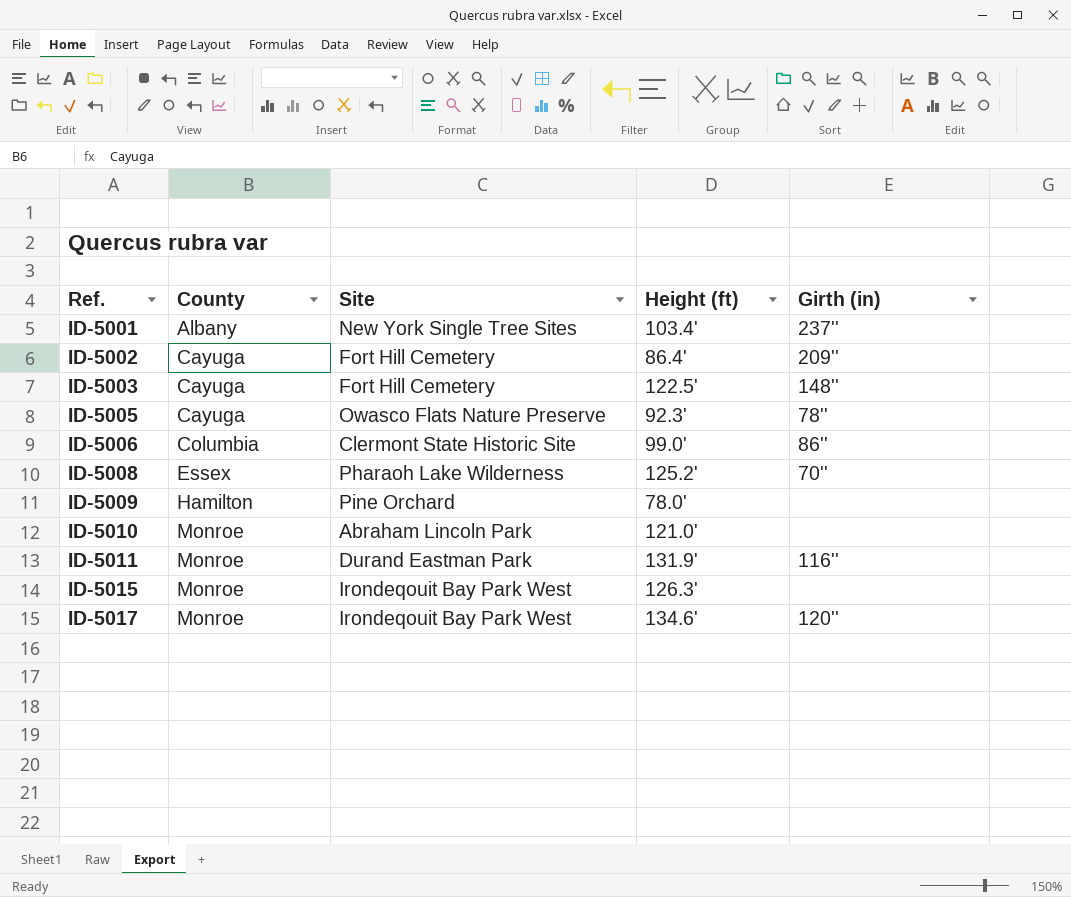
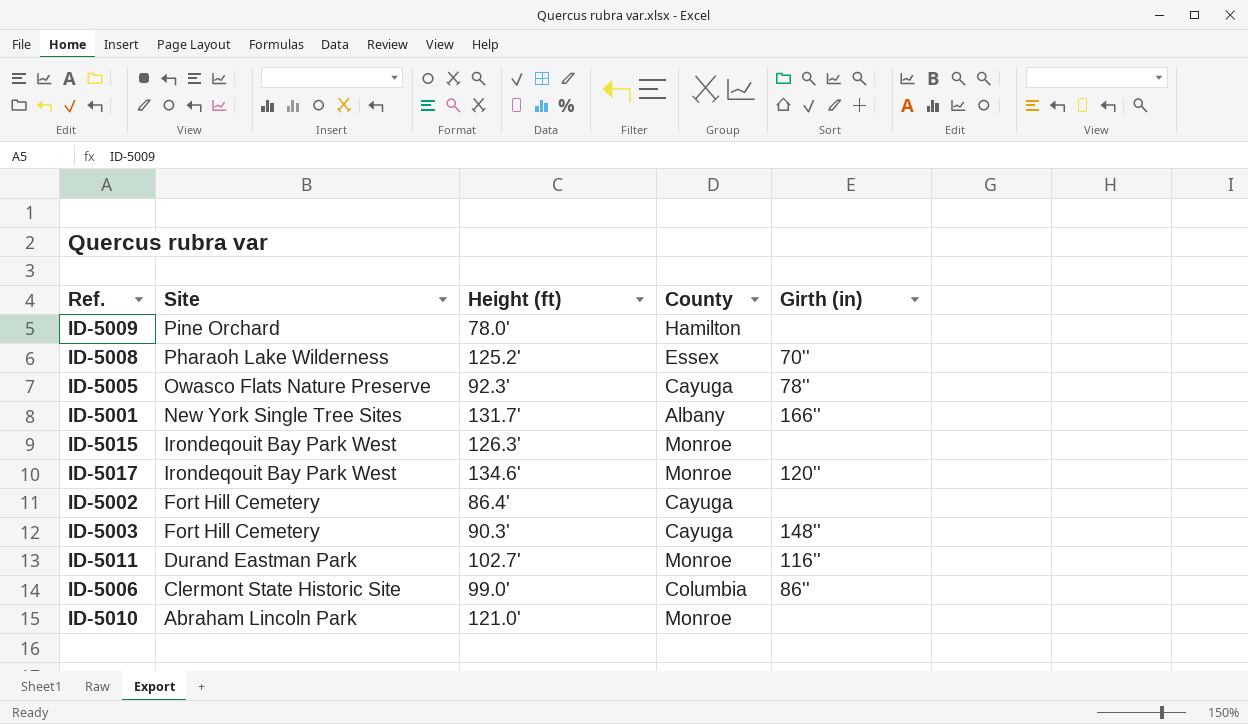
row order: Ref. ascending -> Site descending
column County | position: 2 -> 4
ID-5001 | Height (ft): 103.4' -> 131.7'
ID-5001 | Girth (in): 237'' -> 166''
ID-5002 | Girth (in): 209'' -> none
ID-5003 | Height (ft): 122.5' -> 90.3'
ID-5011 | Height (ft): 131.9' -> 102.7'

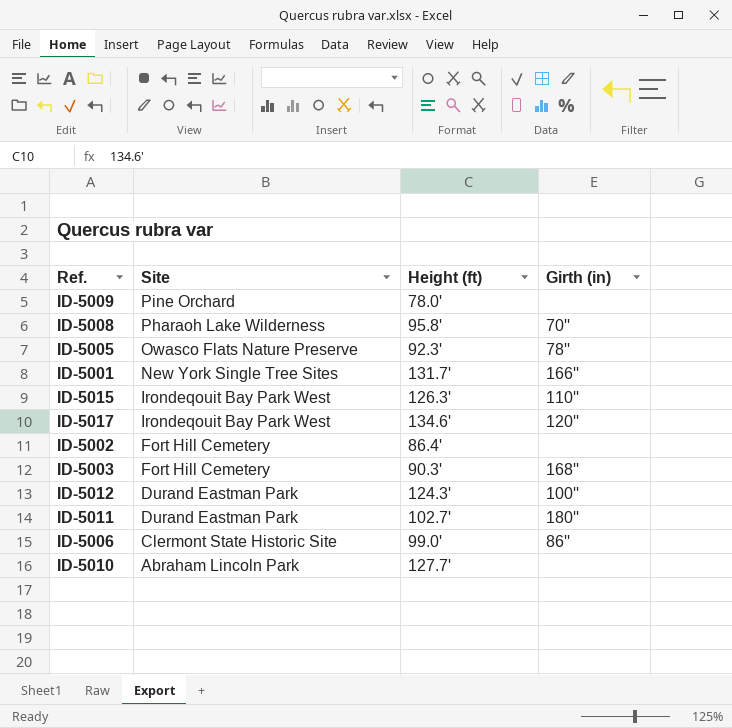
column County | position: 4 -> none
ID-5008 | Height (ft): 125.2' -> 95.8'
ID-5015 | Girth (in): none -> 110''
ID-5003 | Girth (in): 148'' -> 168''
row ID-5012: none -> Durand Eastman Park | 124.3' | 100''
ID-5011 | Girth (in): 116'' -> 180''
ID-5010 | Height (ft): 121.0' -> 127.7'

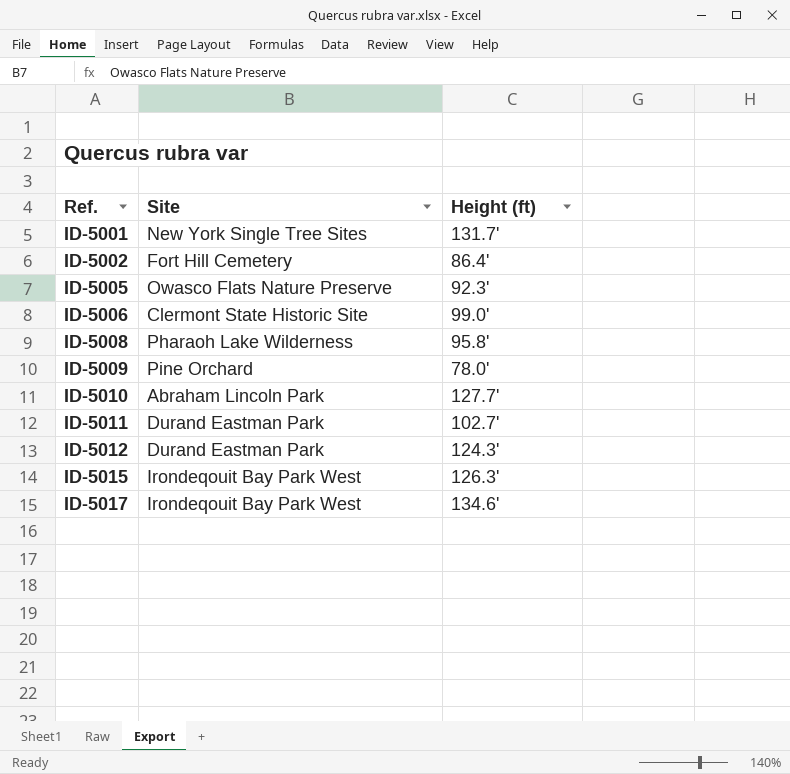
row order: Site descending -> Ref. ascending
column Girth (in) | position: 4 -> none
row ID-5003: Fort Hill Cemetery | 90.3' | 168'' -> none

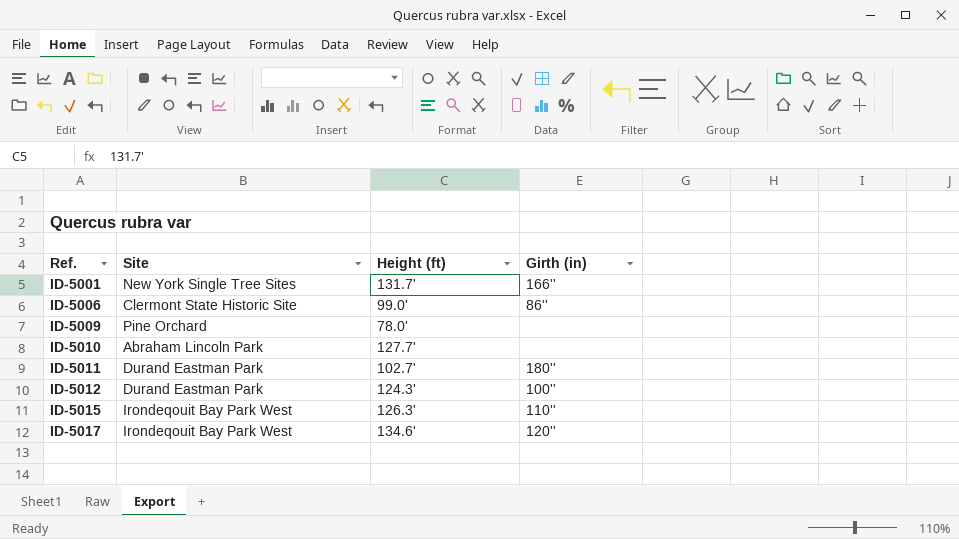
column Girth (in) | position: none -> 4
row ID-5002: Fort Hill Cemetery | 86.4' -> none
row ID-5005: Owasco Flats Nature Preserve | 92.3' -> none
row ID-5008: Pharaoh Lake Wilderness | 95.8' -> none

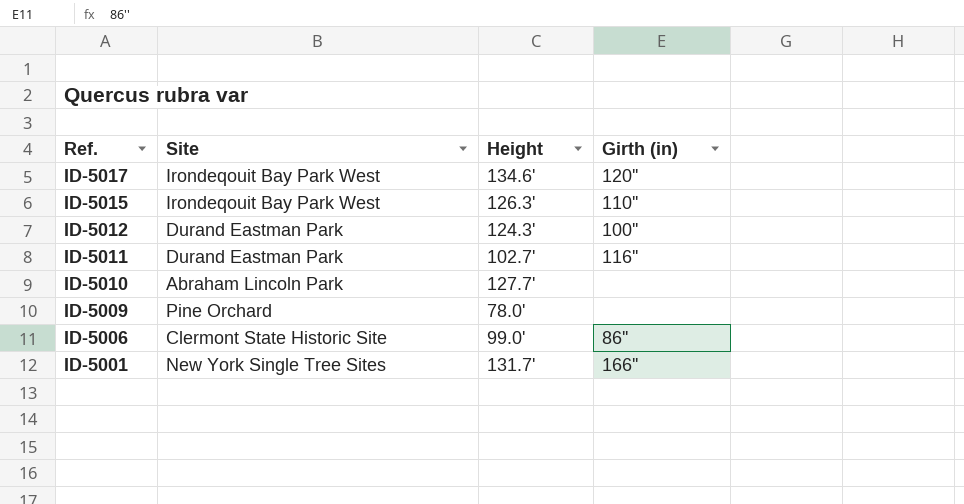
row order: Ref. ascending -> Ref. descending
column name: Height (ft) -> Height
ID-5011 | Girth (in): 180'' -> 116''

